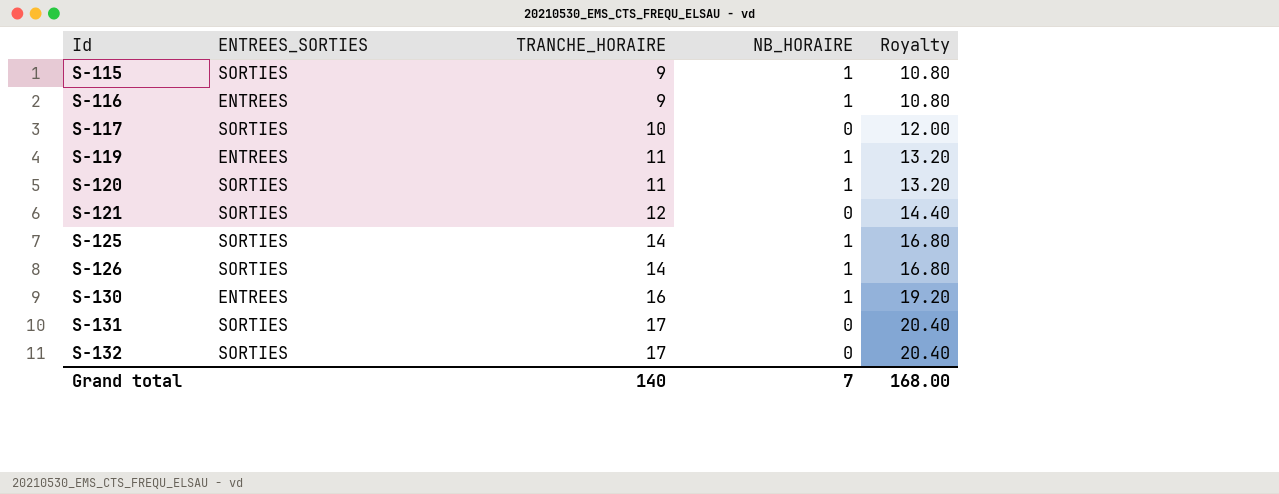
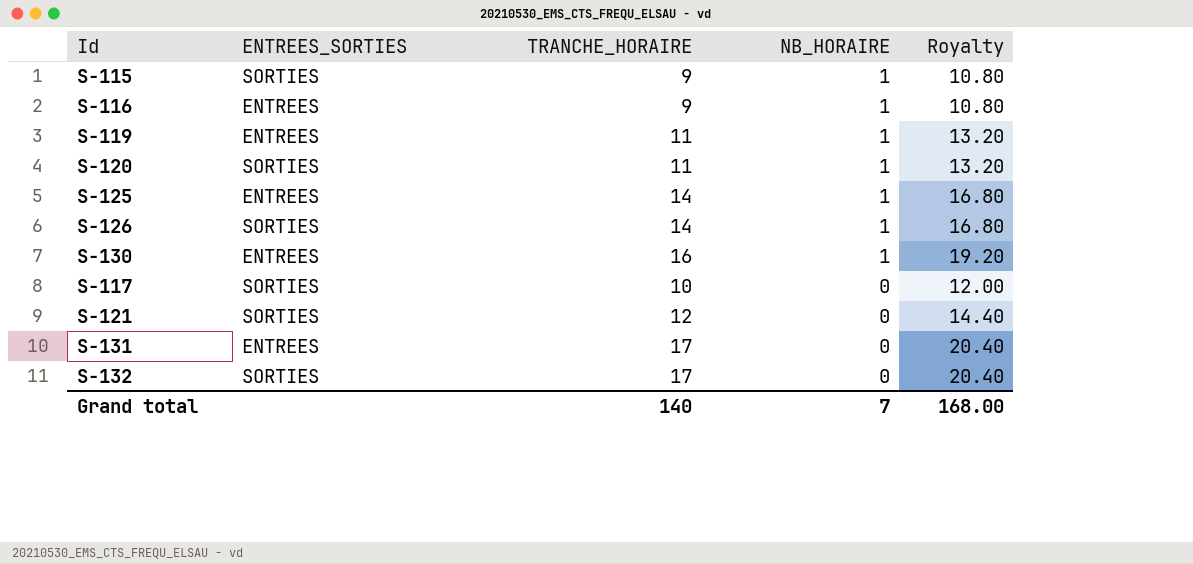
row order: Id ascending -> NB_HORAIRE descending
S-125 | ENTREES_SORTIES: SORTIES -> ENTREES
S-131 | ENTREES_SORTIES: SORTIES -> ENTREES

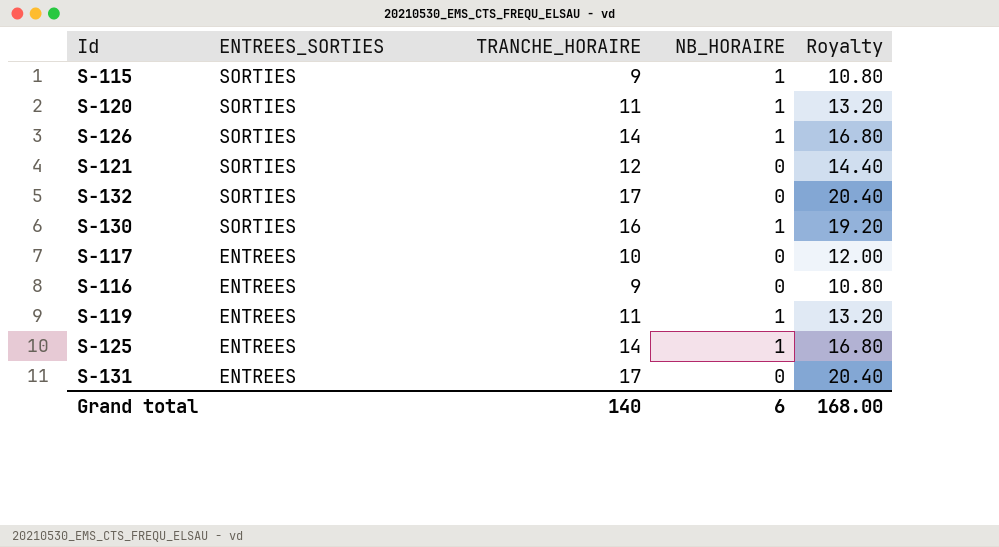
row order: NB_HORAIRE descending -> ENTREES_SORTIES descending
S-130 | ENTREES_SORTIES: ENTREES -> SORTIES
S-117 | ENTREES_SORTIES: SORTIES -> ENTREES
S-116 | NB_HORAIRE: 1 -> 0
Grand total | NB_HORAIRE: 7 -> 6

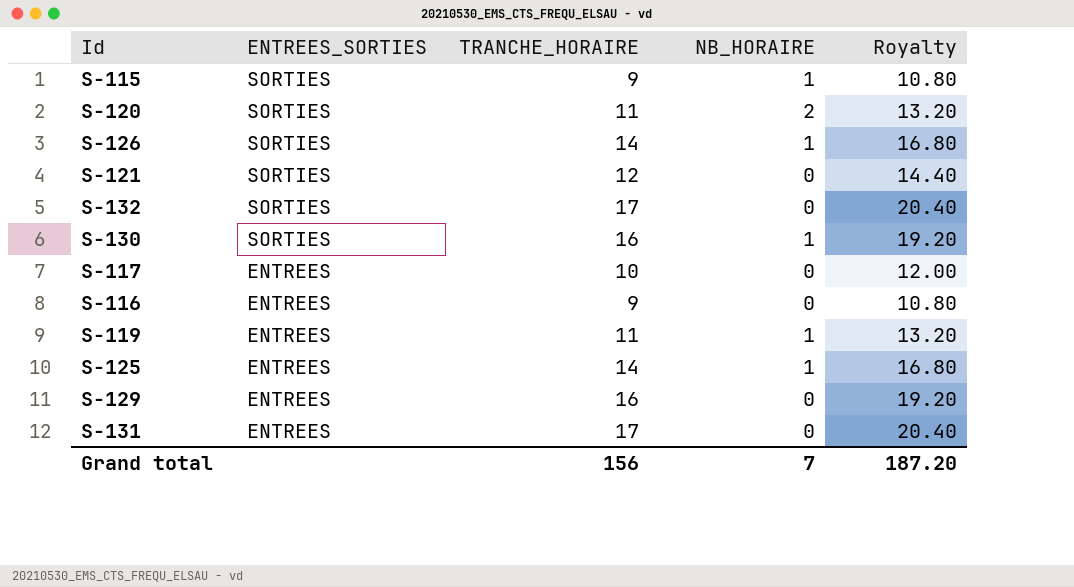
S-120 | NB_HORAIRE: 1 -> 2
row S-129: none -> ENTREES | 16 | 0 | 19.20
Grand total | TRANCHE_HORAIRE: 140 -> 156
Grand total | NB_HORAIRE: 6 -> 7
Grand total | Royalty: 168.00 -> 187.20

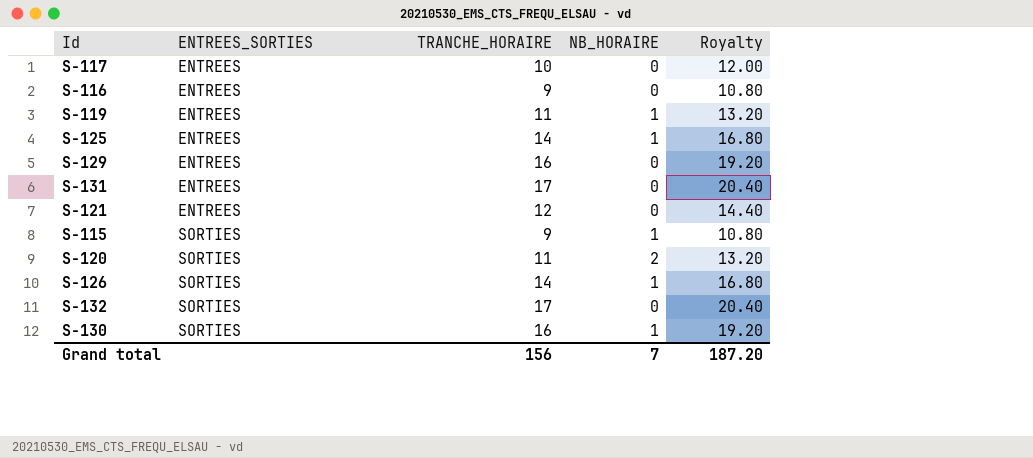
row order: ENTREES_SORTIES descending -> ENTREES_SORTIES ascending
S-121 | ENTREES_SORTIES: SORTIES -> ENTREES

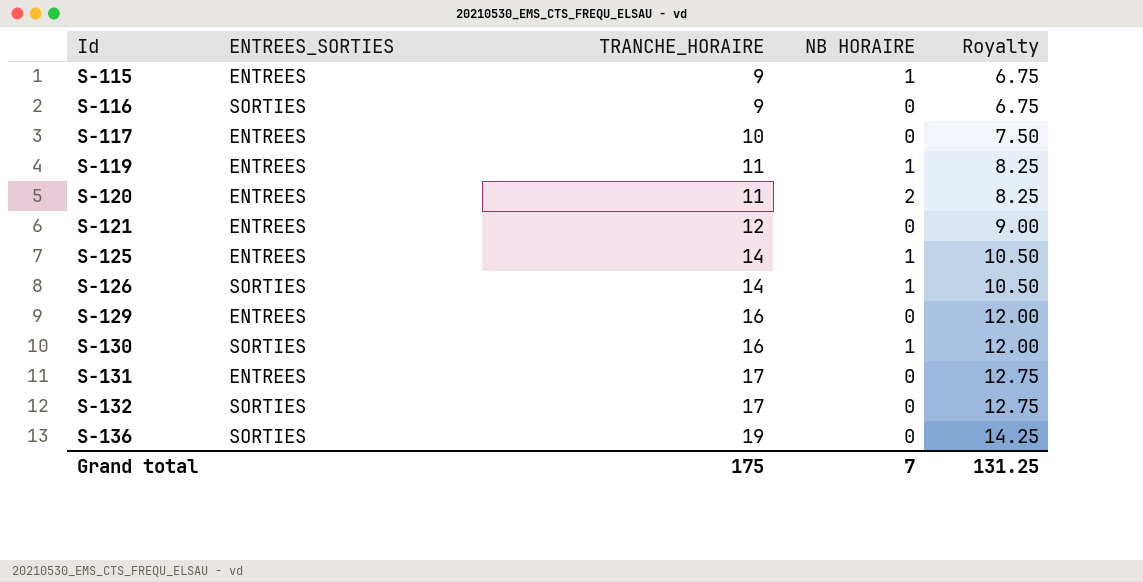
row order: ENTREES_SORTIES ascending -> Id ascending
column name: NB_HORAIRE -> NB HORAIRE
column Royalty | formula: [TRANCHE_HORAIRE] * 1.2 -> [TRANCHE_HORAIRE] * 0.75
S-115 | ENTREES_SORTIES: SORTIES -> ENTREES
S-116 | ENTREES_SORTIES: ENTREES -> SORTIES
S-120 | ENTREES_SORTIES: SORTIES -> ENTREES
row S-136: none -> SORTIES | 19 | 0 | 14.25
Grand total | TRANCHE_HORAIRE: 156 -> 175
Grand total | Royalty: 187.20 -> 131.25

